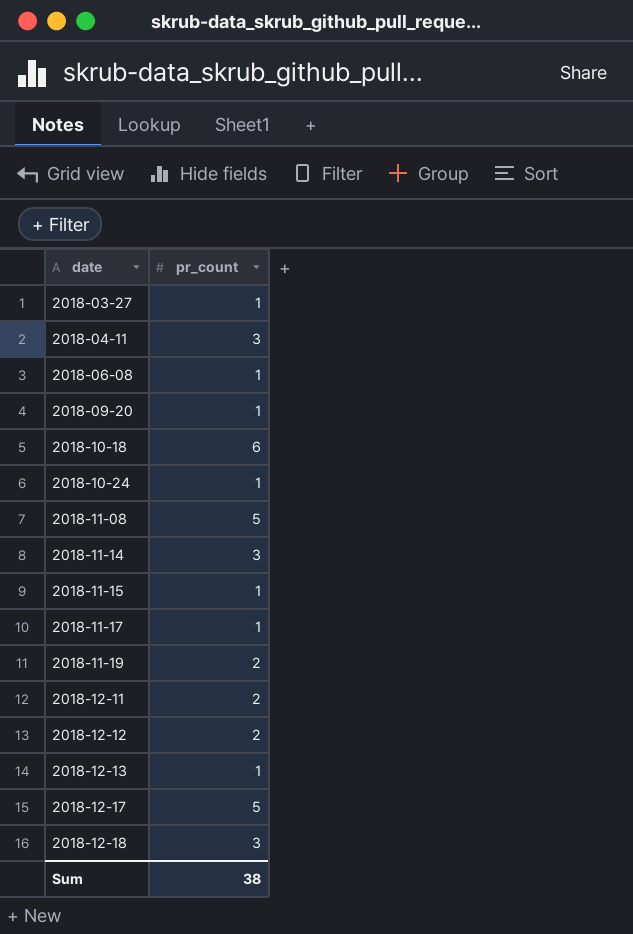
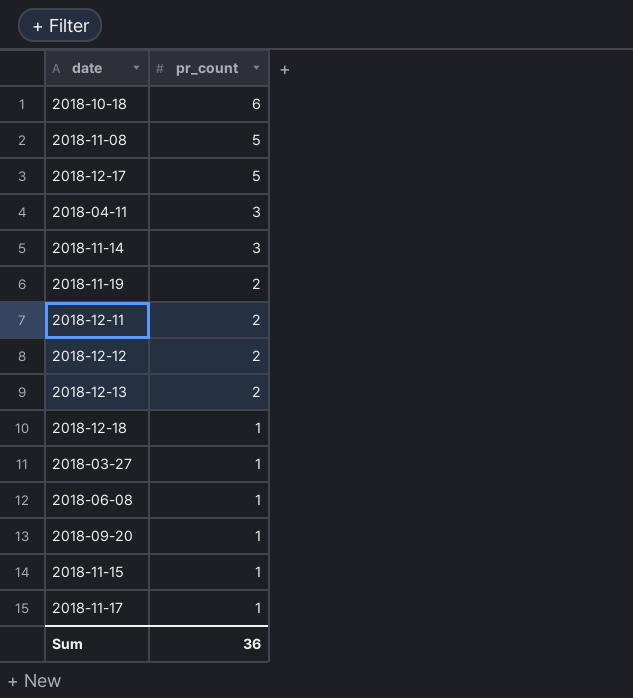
row order: date ascending -> pr_count descending
row 2018-10-24: 1 -> none
2018-12-13 | pr_count: 1 -> 2
2018-12-18 | pr_count: 3 -> 1
Sum | pr_count: 38 -> 36

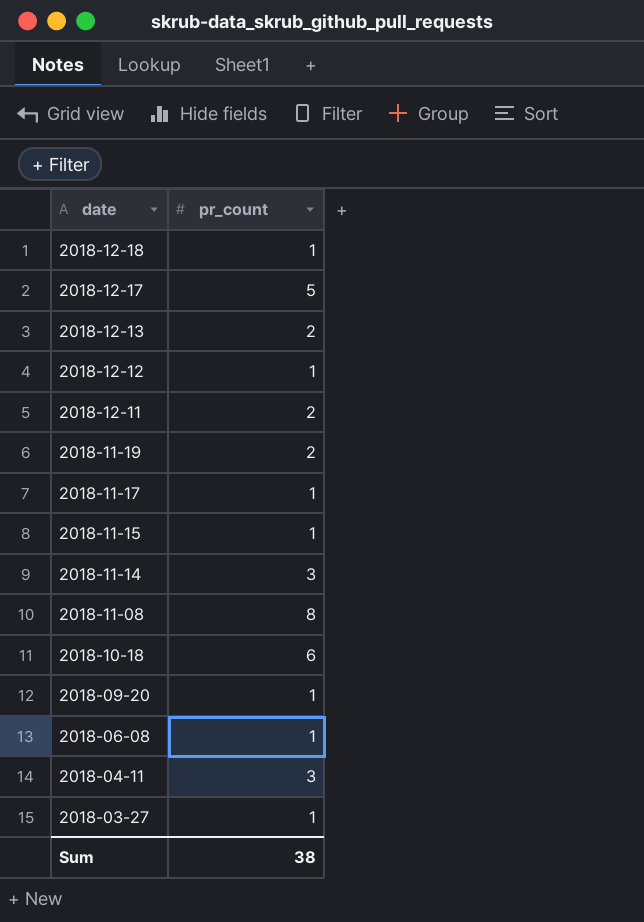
row order: pr_count descending -> date descending
2018-12-12 | pr_count: 2 -> 1
2018-11-08 | pr_count: 5 -> 8
Sum | pr_count: 36 -> 38

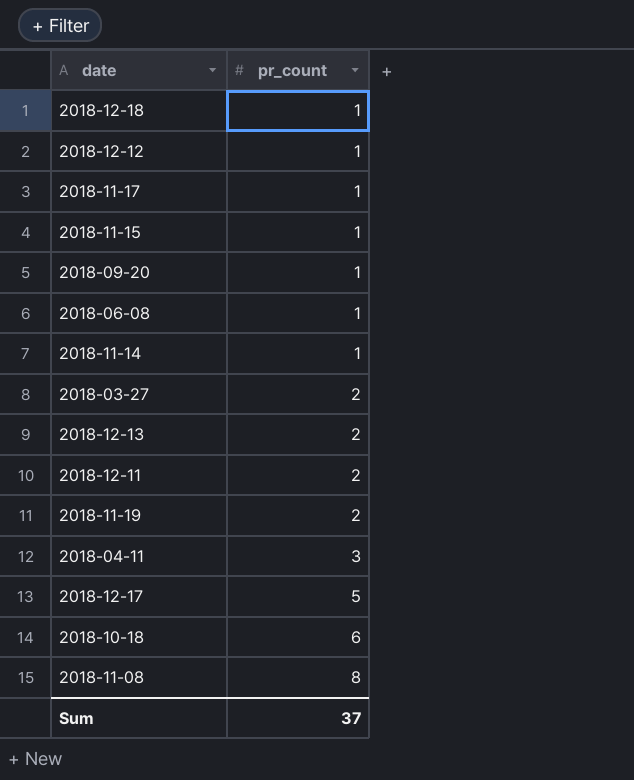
row order: date descending -> pr_count ascending
2018-11-14 | pr_count: 3 -> 1
2018-03-27 | pr_count: 1 -> 2
Sum | pr_count: 38 -> 37

